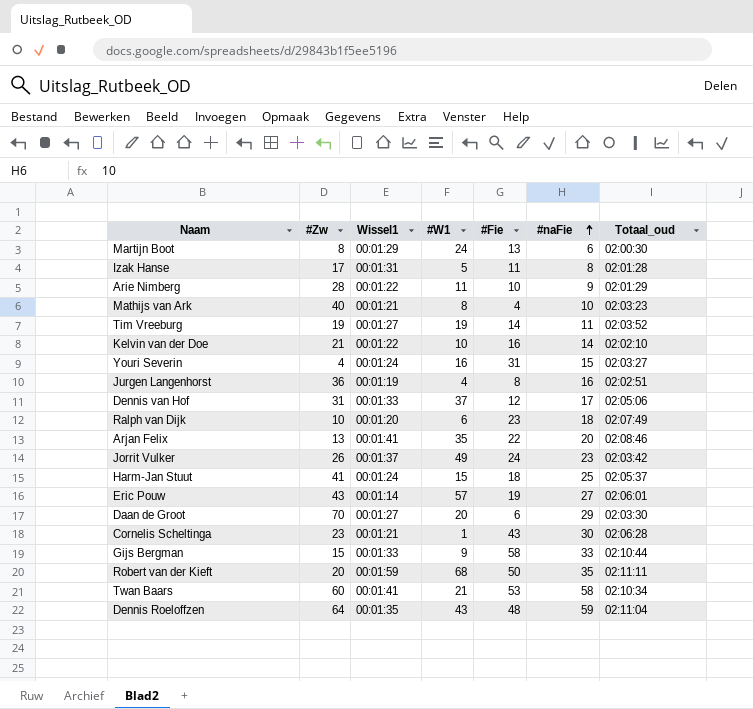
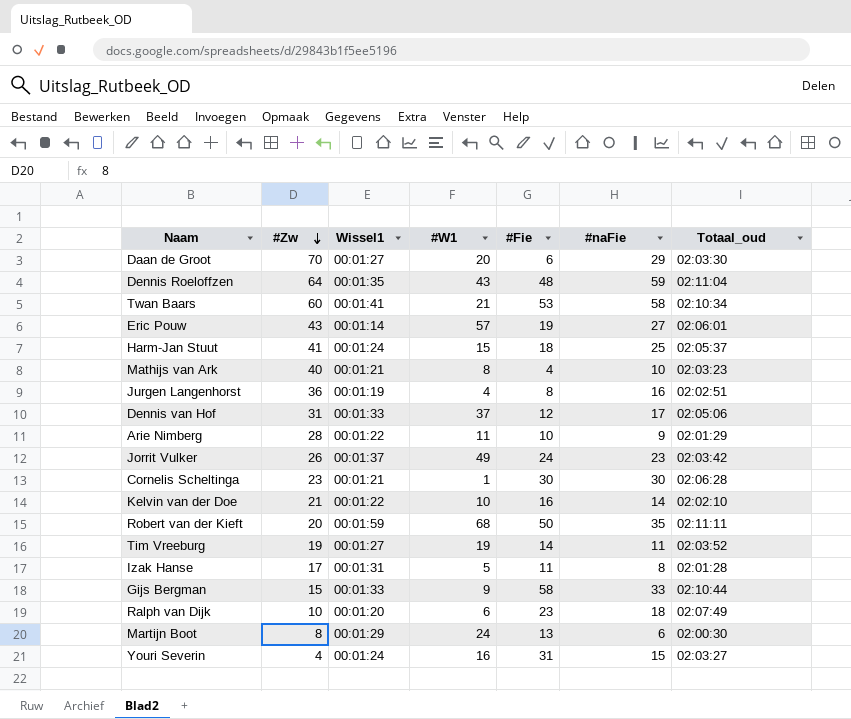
row order: #naFie ascending -> #Zw descending
row Arjan Felix: 13 | 00:01:41 | 35 | 22 | 20 | 02:08:46 -> none
Cornelis Scheltinga | #Fie: 43 -> 30

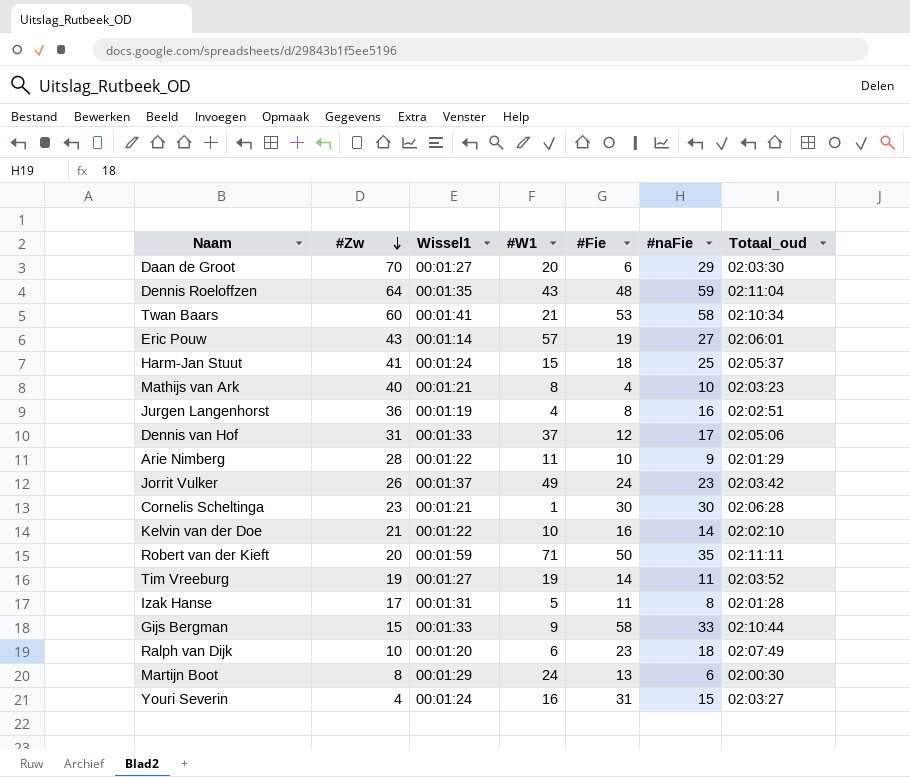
Robert van der Kieft | #W1: 68 -> 71

